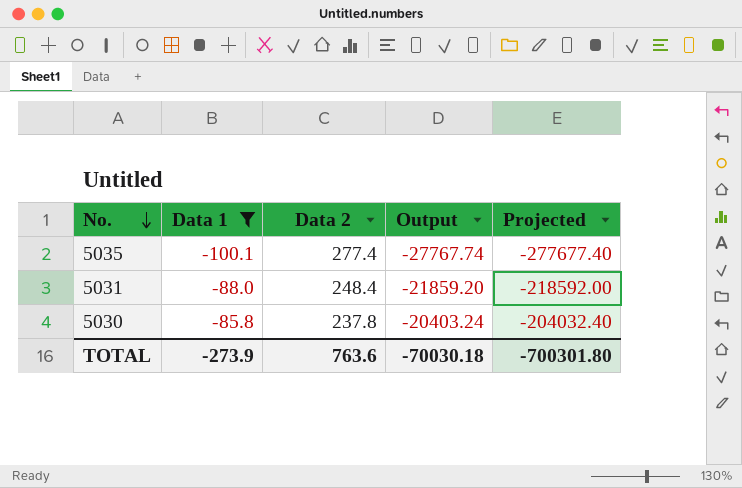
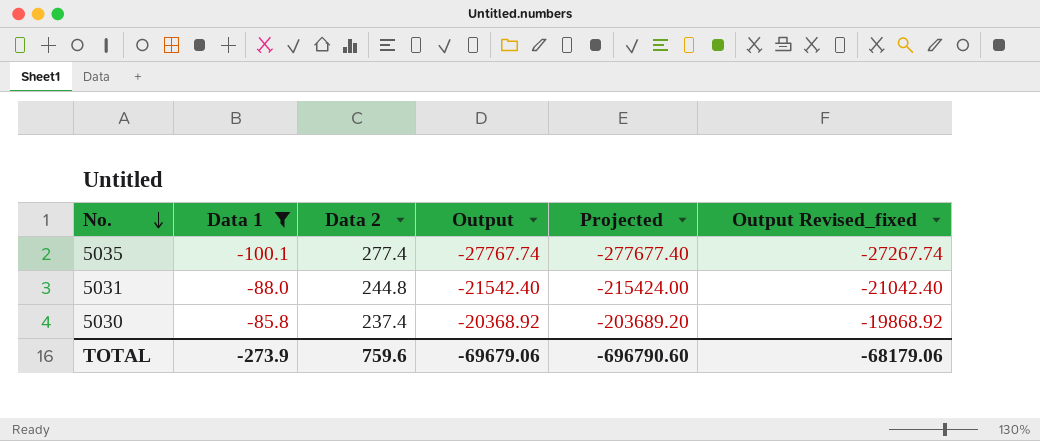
column Output Revised_fixed | formula: none -> [Output] + 500
5031 | Data 2: 248.4 -> 244.8
5031 | Output: -21859.20 -> -21542.40
5031 | Projected: -218592.00 -> -215424.00
5030 | Data 2: 237.8 -> 237.4
5030 | Output: -20403.24 -> -20368.92
5030 | Projected: -204032.40 -> -203689.20
TOTAL | Data 2: 763.6 -> 759.6
TOTAL | Output: -70030.18 -> -69679.06
TOTAL | Projected: -700301.80 -> -696790.60

